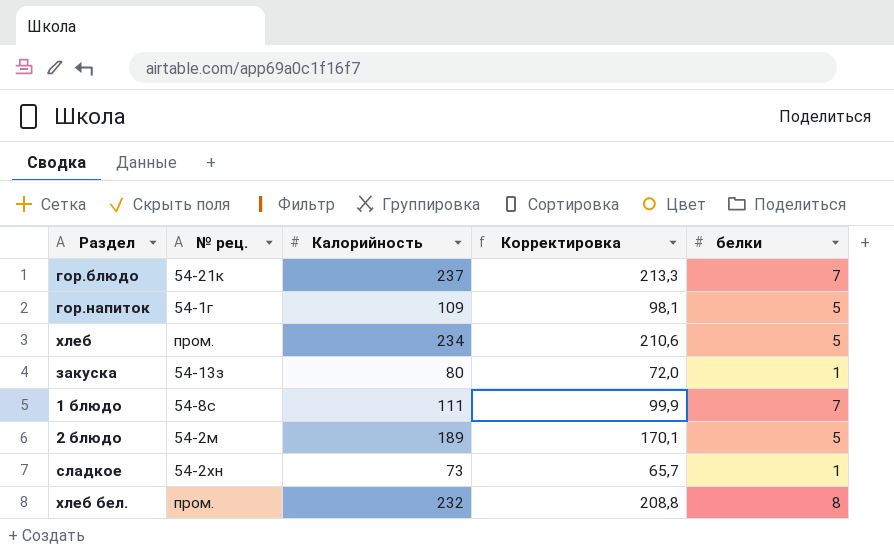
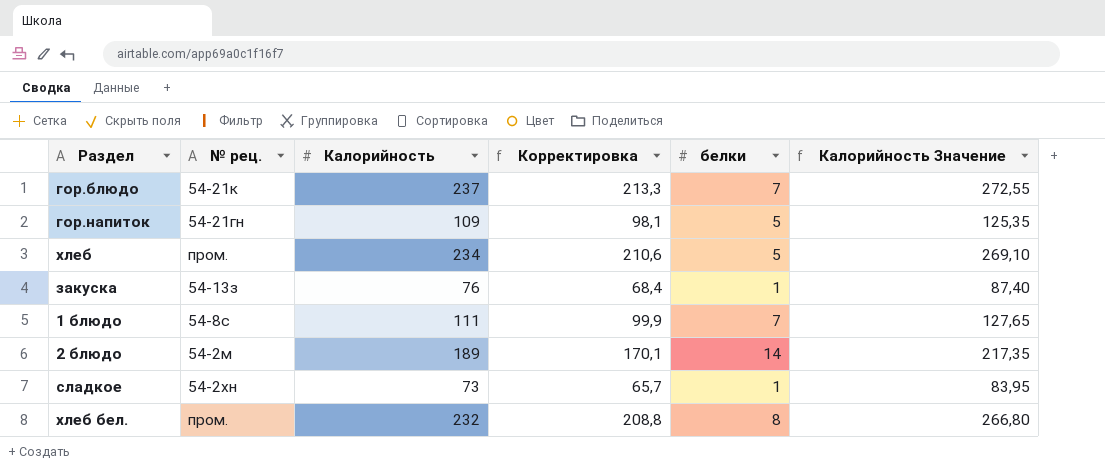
column Калорийность Значение | formula: none -> [Калорийность] * 1,15
гор.напиток | № рец.: 54-1г -> 54-21гн
закуска | Калорийность: 80 -> 76
закуска | Корректировка: 72,0 -> 68,4
2 блюдо | белки: 5 -> 14

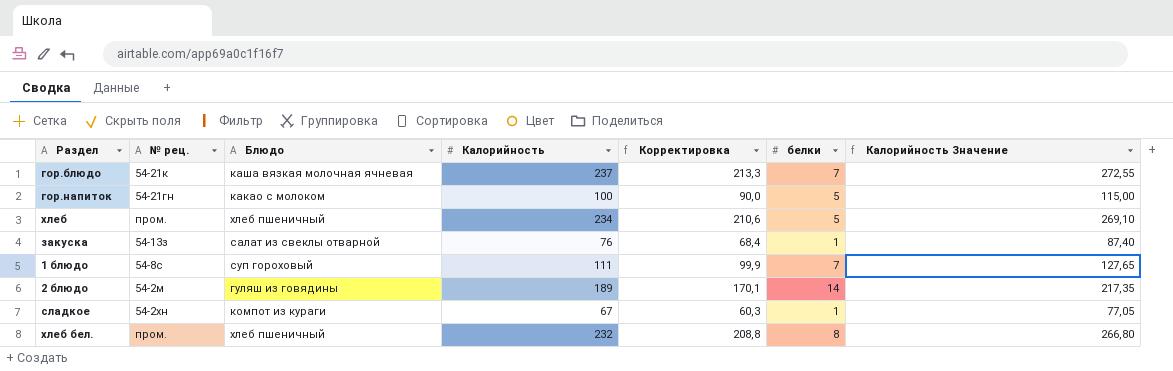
column Блюдо | position: none -> 3
гор.напиток | Калорийность: 109 -> 100
гор.напиток | Корректировка: 98,1 -> 90,0
гор.напиток | Калорийность Значение: 125,35 -> 115,00
сладкое | Калорийность: 73 -> 67
сладкое | Корректировка: 65,7 -> 60,3
сладкое | Калорийность Значение: 83,95 -> 77,05

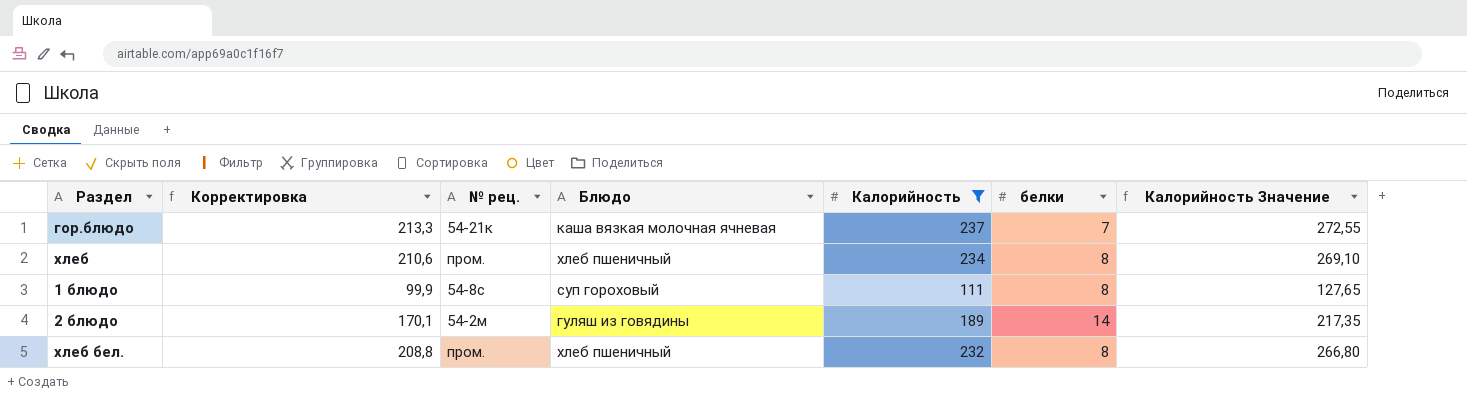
filter: none -> Калорийность >= 111
column Корректировка | position: 5 -> 2
хлеб | белки: 5 -> 8
1 блюдо | белки: 7 -> 8

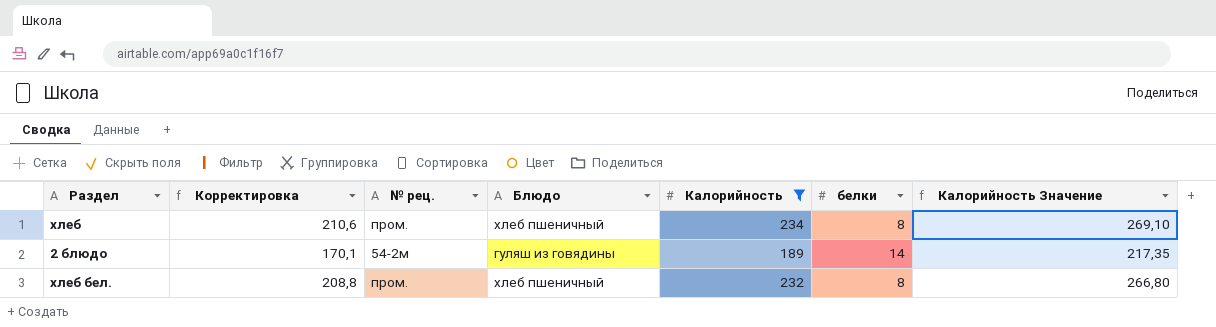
row гор.блюдо: 213,3 | 54-21к | каша вязкая молочная ячневая | 237 | 7 | 272,55 -> none
row 1 блюдо: 99,9 | 54-8с | суп гороховый | 111 | 8 | 127,65 -> none

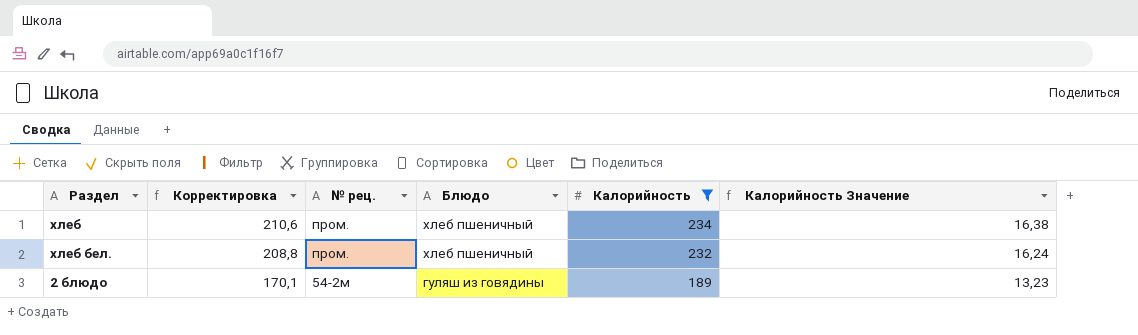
row order: none -> Корректировка descending
column белки | position: 6 -> none
column Калорийность Значение | formula: [Калорийность] * 1,15 -> [Калорийность] * 0,07

